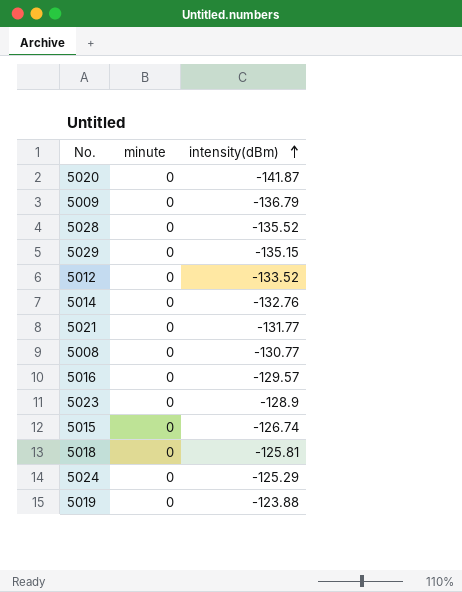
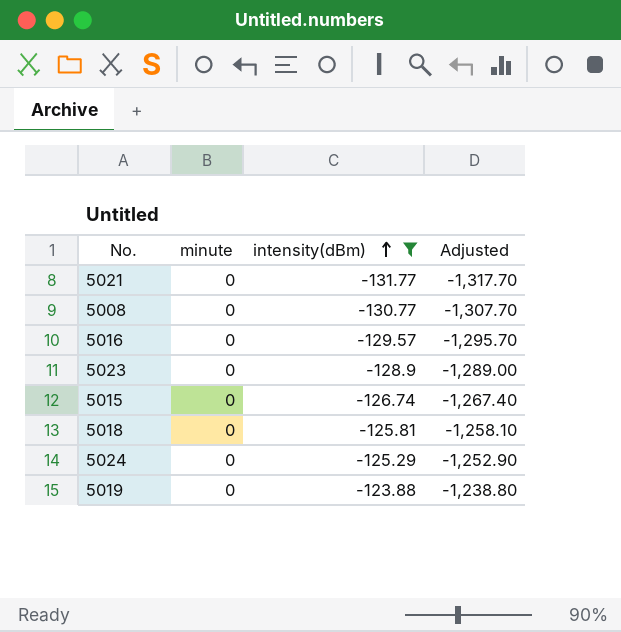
filter: none -> intensity(dBm) >= -131.77
column Adjusted | formula: none -> [intensity(dBm)] * 10

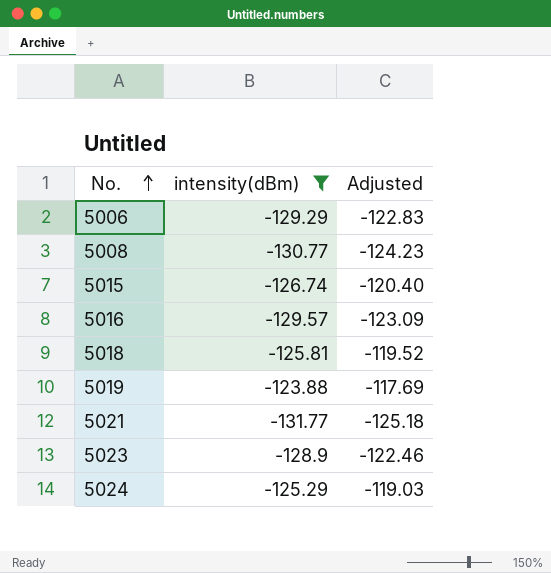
row order: intensity(dBm) ascending -> No. ascending
column minute | position: 2 -> none
column Adjusted | formula: [intensity(dBm)] * 10 -> [intensity(dBm)] * 0.95
row 5006: none -> -129.29 | -122.83

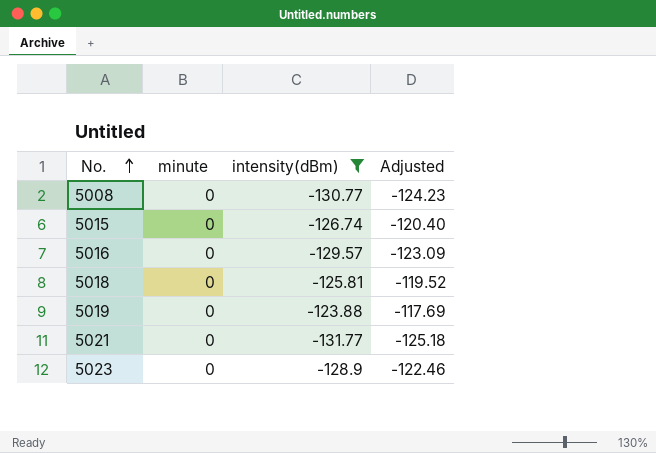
column minute | position: none -> 2
row 5006: -129.29 | -122.83 -> none
row 5024: -125.29 | -119.03 -> none

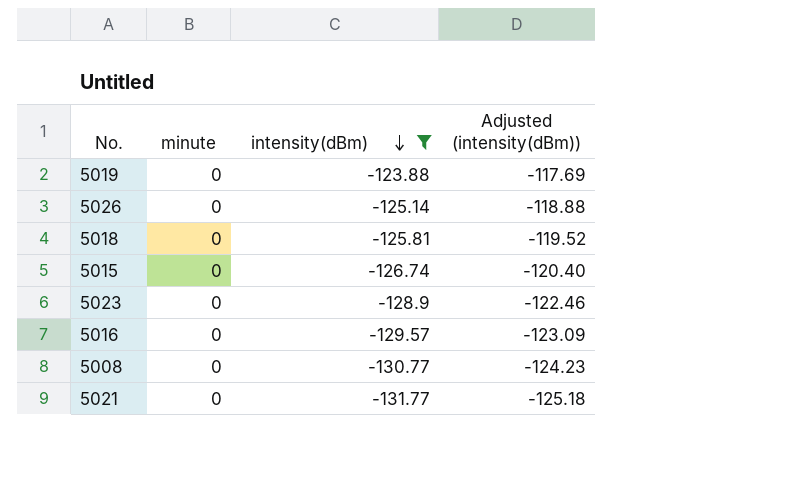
row order: No. ascending -> intensity(dBm) descending
column name: Adjusted -> Adjusted (intensity(dBm))
row 5026: none -> 0 | -125.14 | -118.88

